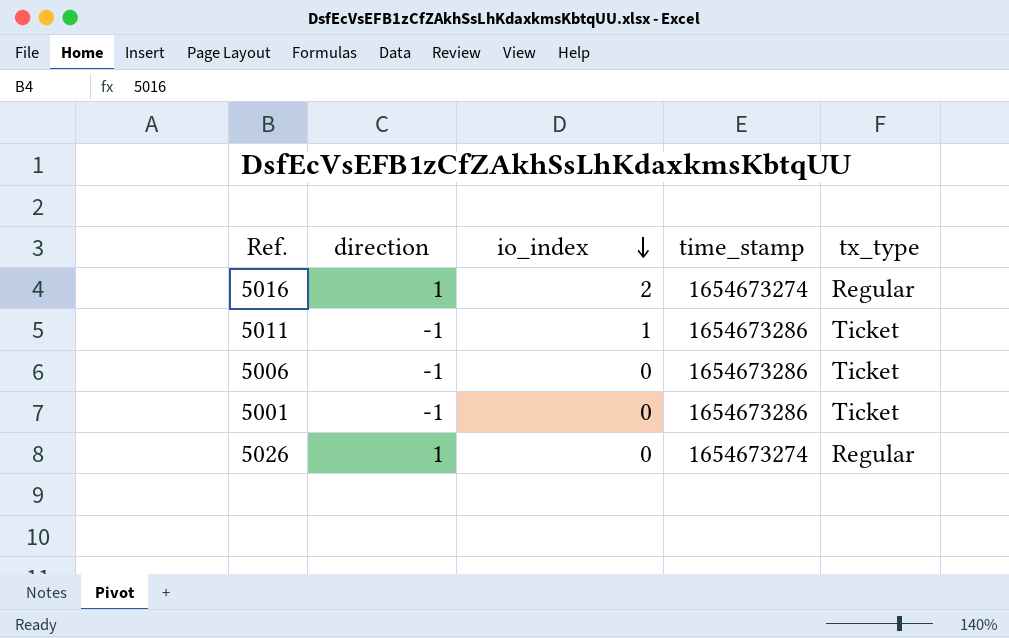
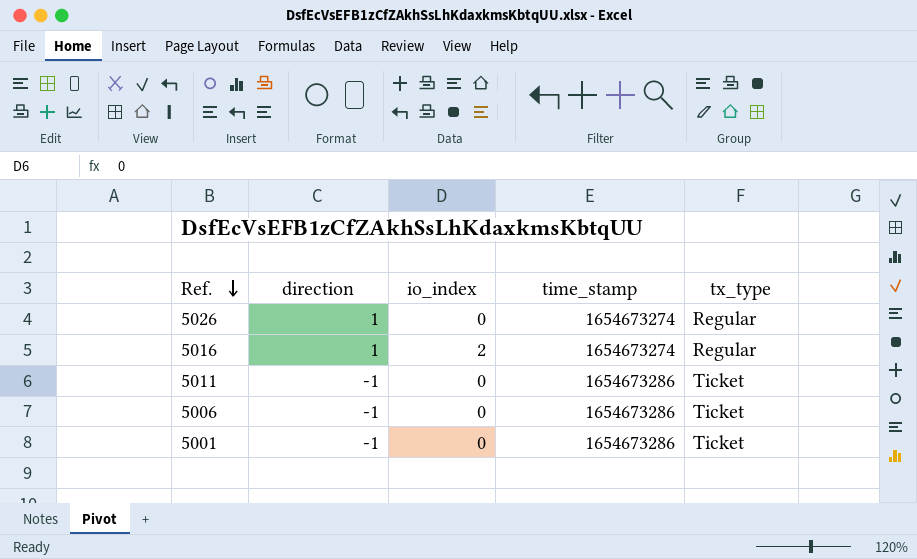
row order: io_index descending -> Ref. descending
5011 | io_index: 1 -> 0

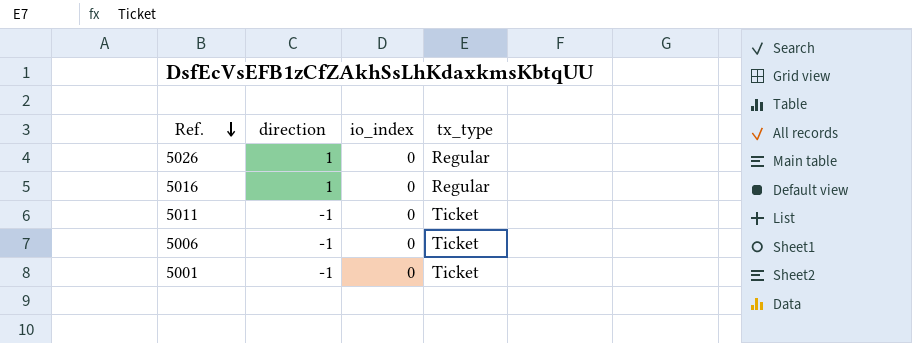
column time_stamp | position: 4 -> none
5016 | io_index: 2 -> 0

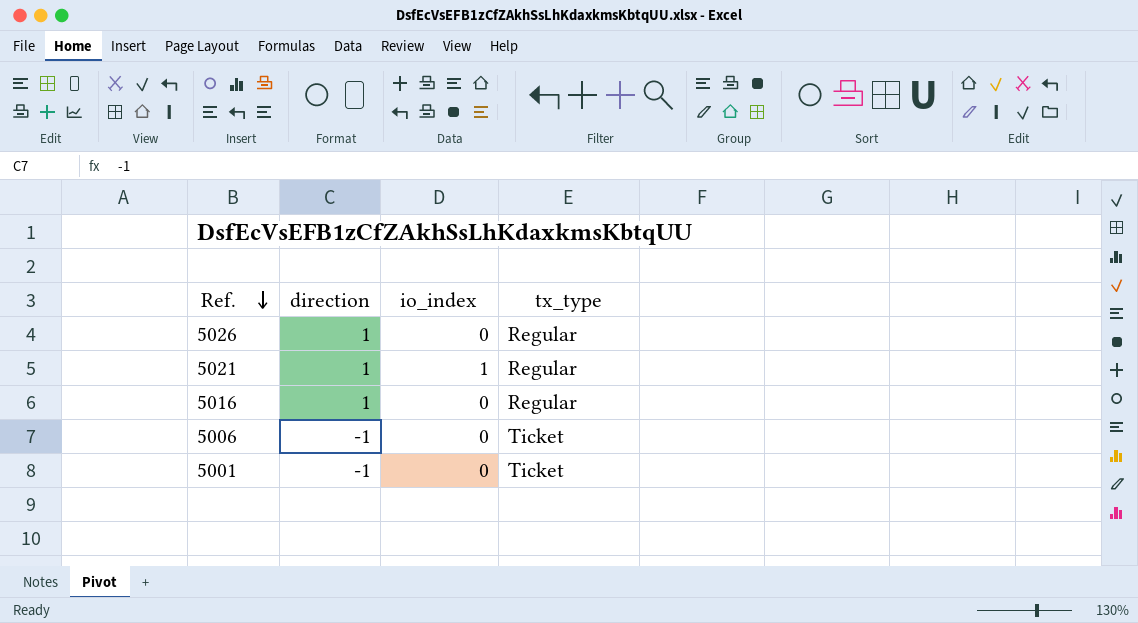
row 5011: -1 | 0 | Ticket -> none
row 5021: none -> 1 | 1 | Regular

